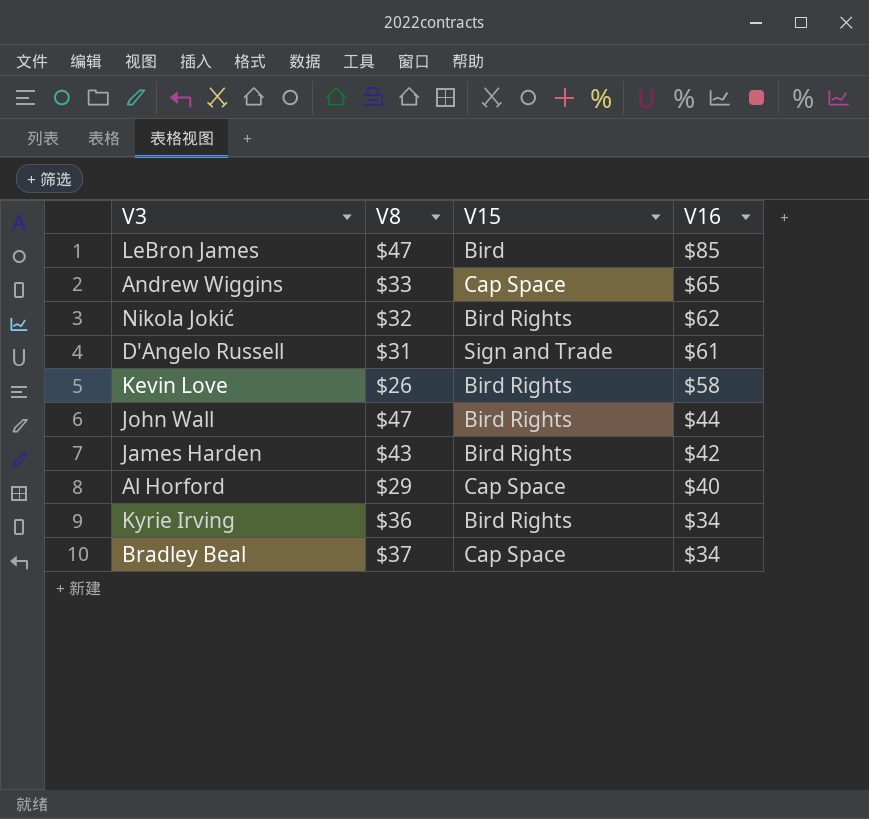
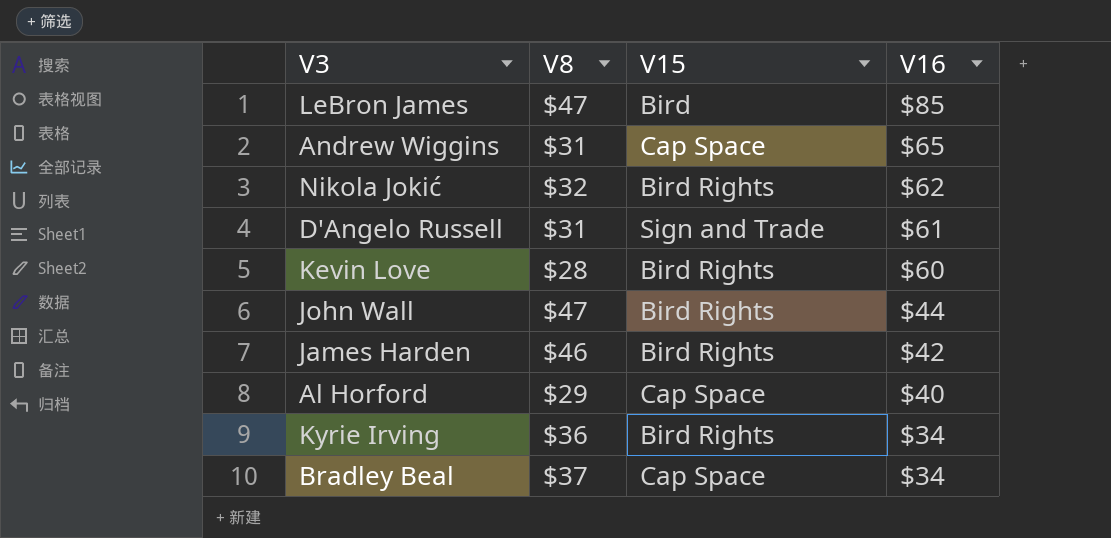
Andrew Wiggins | V8: $33 -> $31
Kevin Love | V8: $26 -> $28
Kevin Love | V16: $58 -> $60
James Harden | V8: $43 -> $46

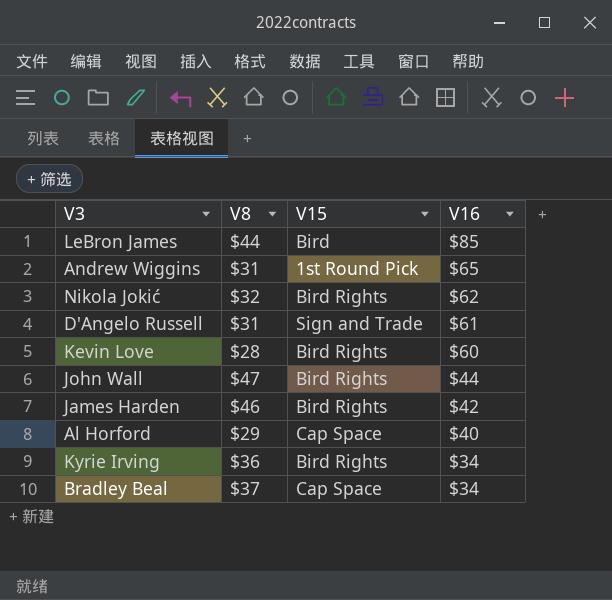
LeBron James | V8: $47 -> $44
Andrew Wiggins | V15: Cap Space -> 1st Round Pick

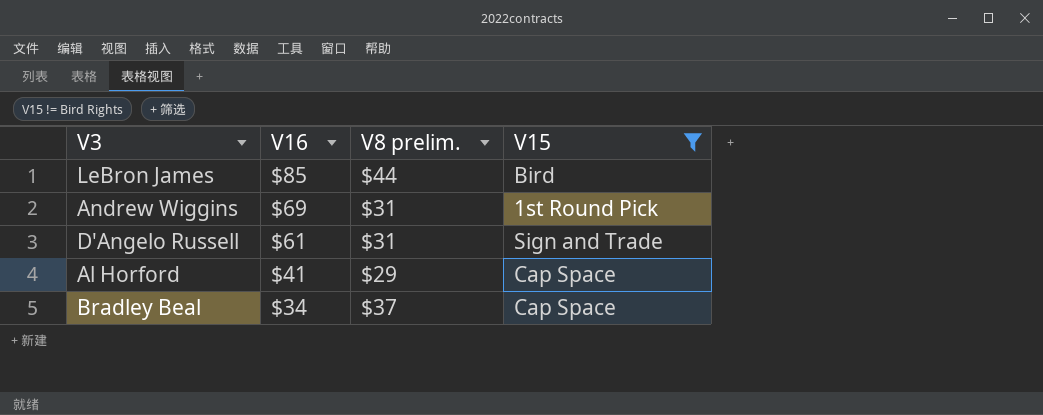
filter: none -> V15 != Bird Rights
column V16 | position: 4 -> 2
column name: V8 -> V8 prelim.
Andrew Wiggins | V16: $65 -> $69
Al Horford | V16: $40 -> $41

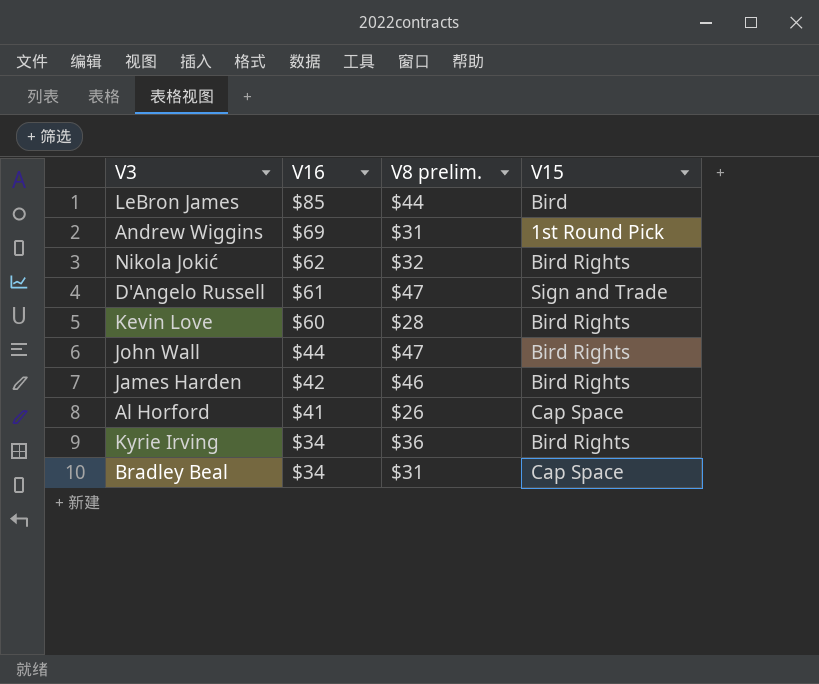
filter: V15 != Bird Rights -> none
D'Angelo Russell | V8 prelim.: $31 -> $47
Al Horford | V8 prelim.: $29 -> $26
Bradley Beal | V8 prelim.: $37 -> $31

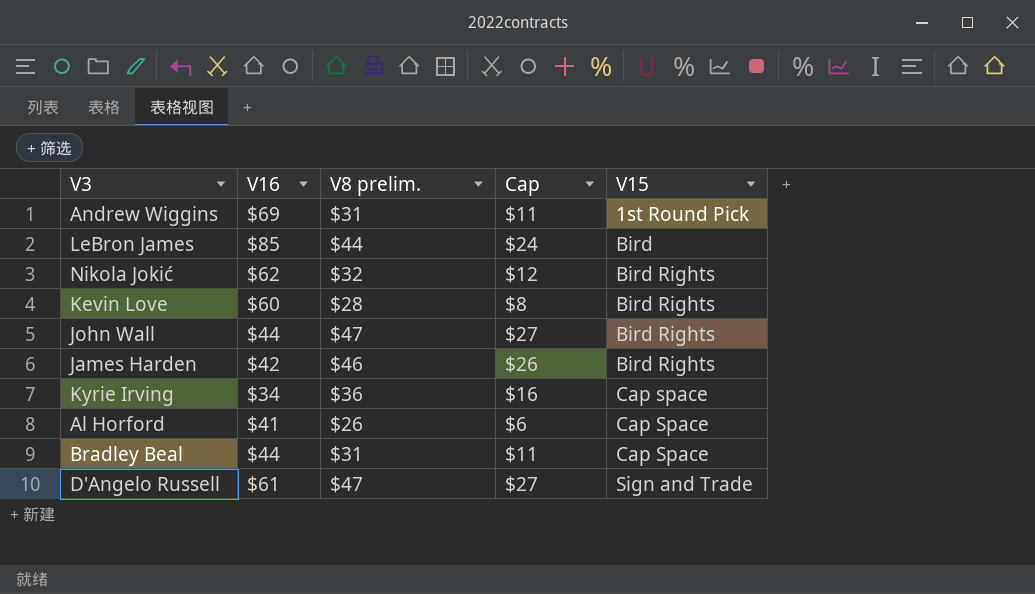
row order: V16 descending -> V15 ascending
column Cap | formula: none -> [V8 prelim.] - 20
Kyrie Irving | V15: Bird Rights -> Cap space
Bradley Beal | V16: $34 -> $44

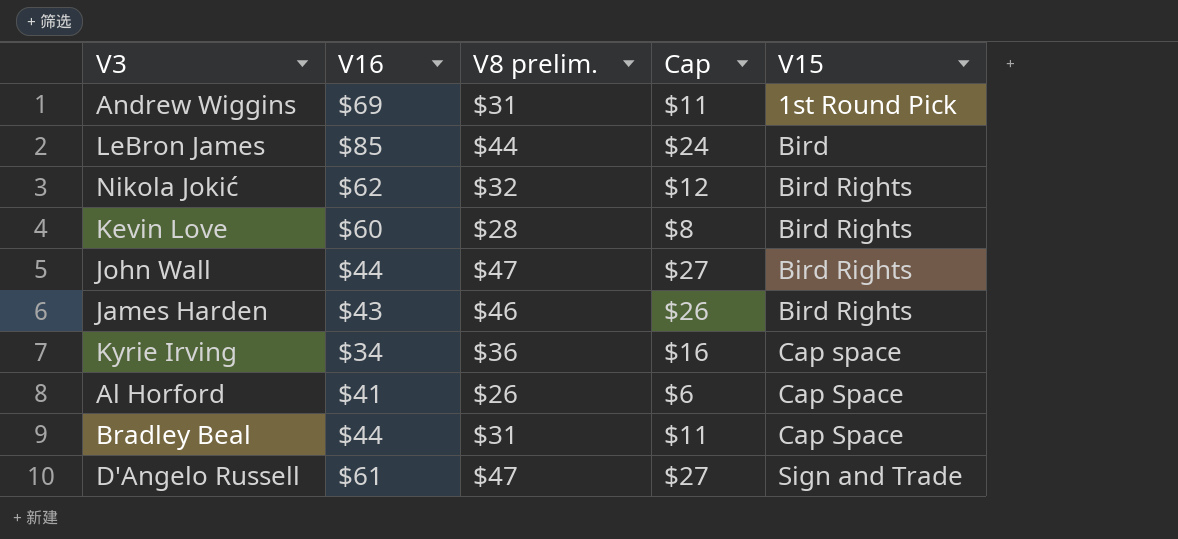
James Harden | V16: $42 -> $43

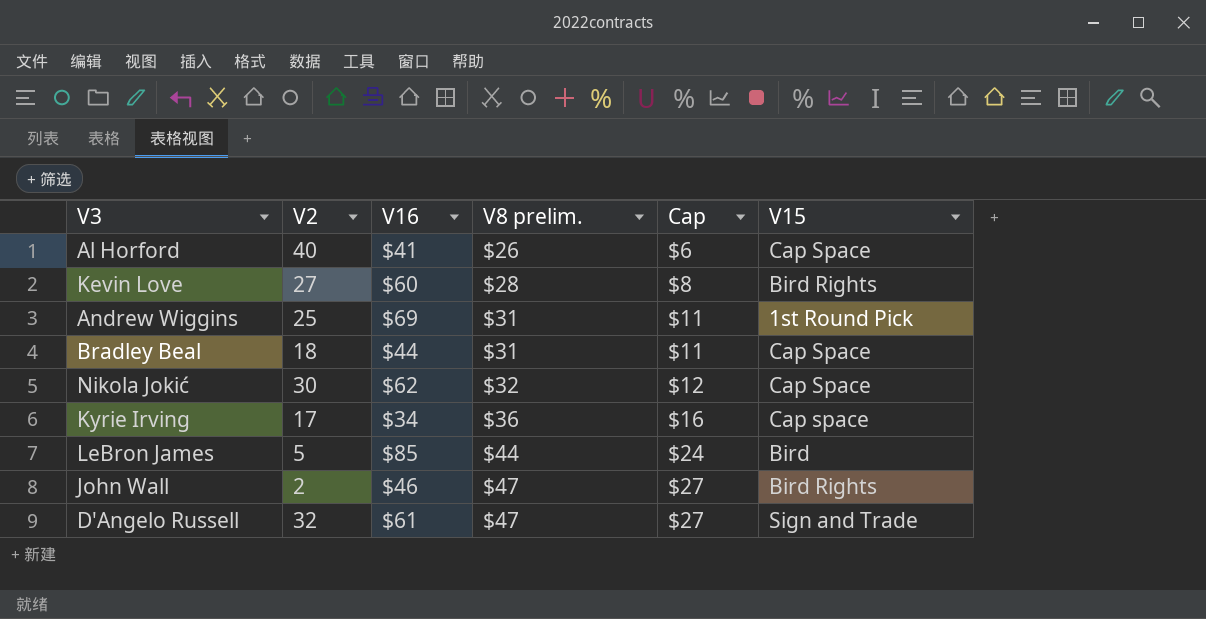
row order: V15 ascending -> V8 prelim. ascending
column V2 | position: none -> 2
row James Harden: $43 | $46 | $26 | Bird Rights -> none
Nikola Jokić | V15: Bird Rights -> Cap Space
John Wall | V16: $44 -> $46

